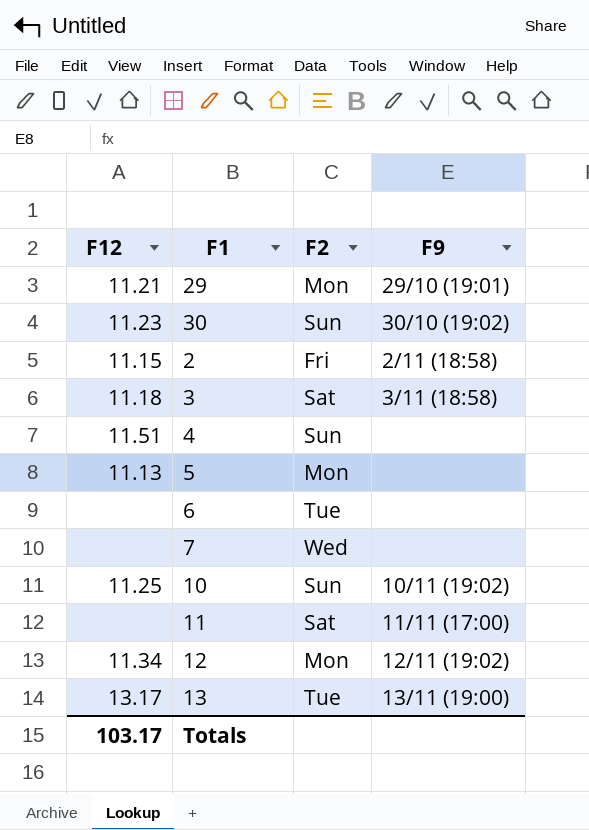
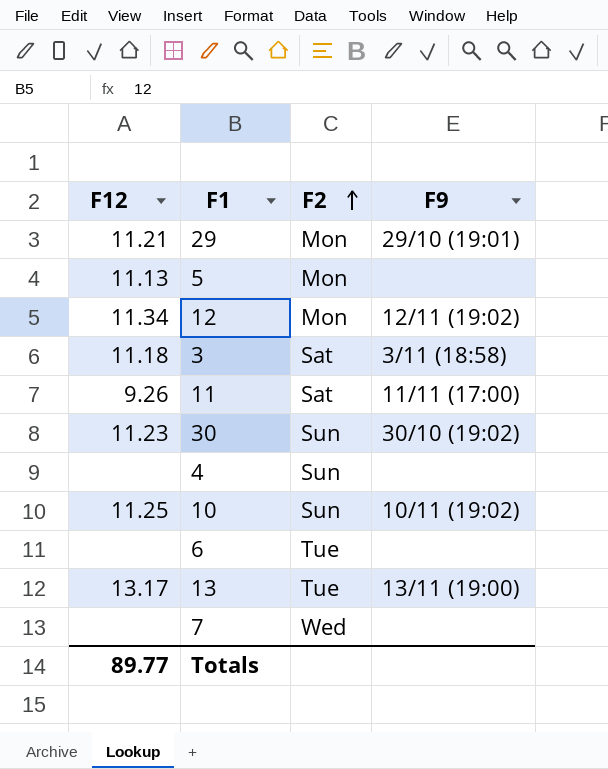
row order: none -> F2 ascending
row 2: 11.15 | Fri | 2/11 (18:58) -> none
11 | F12: none -> 9.26
4 | F12: 11.51 -> none
Totals | F12: 103.17 -> 89.77

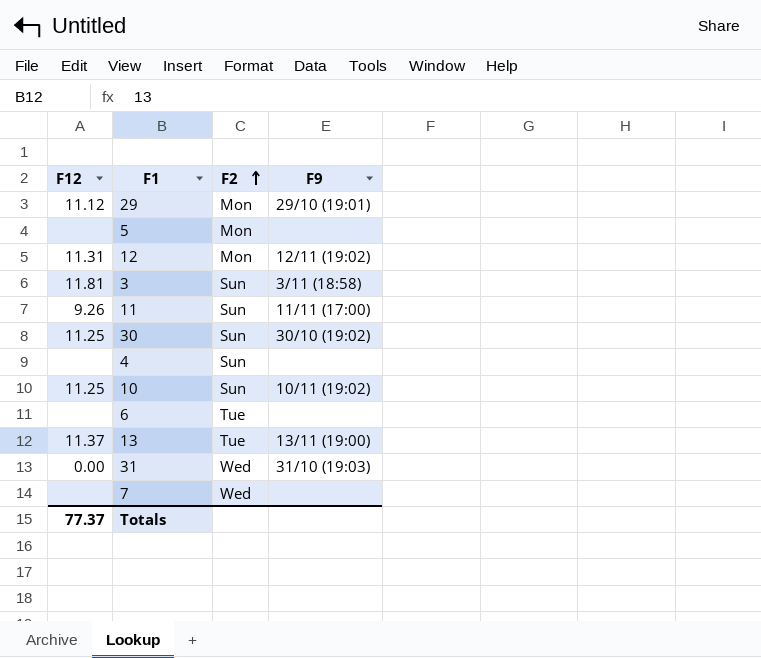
29 | F12: 11.21 -> 11.12
5 | F12: 11.13 -> none
12 | F12: 11.34 -> 11.31
3 | F12: 11.18 -> 11.81
3 | F2: Sat -> Sun
11 | F2: Sat -> Sun
30 | F12: 11.23 -> 11.25
13 | F12: 13.17 -> 11.37
row 31: none -> 0.00 | Wed | 31/10 (19:03)
Totals | F12: 89.77 -> 77.37

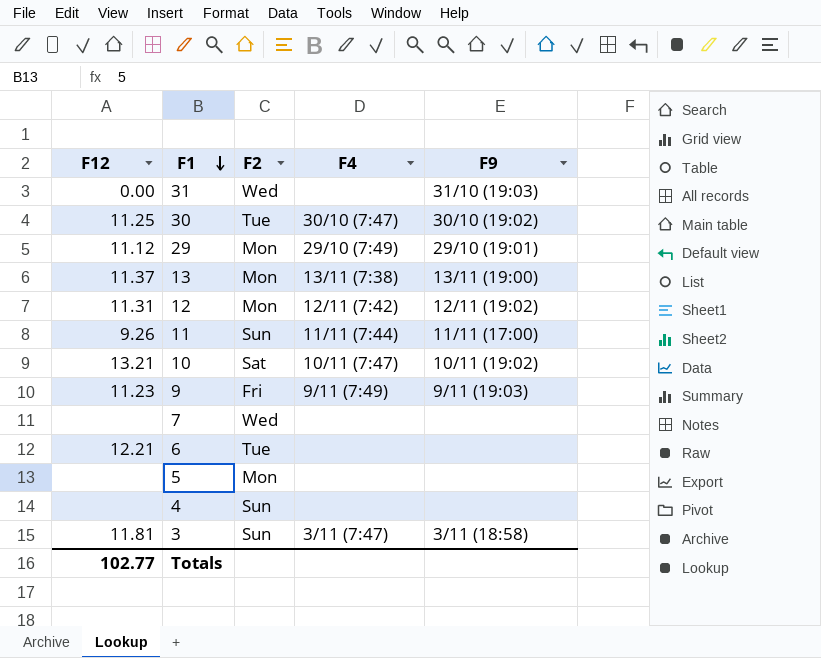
row order: F2 ascending -> F1 descending
column F4 | position: none -> 4
30 | F2: Sun -> Tue
13 | F2: Tue -> Mon
10 | F12: 11.25 -> 13.21
10 | F2: Sun -> Sat
row 9: none -> 11.23 | Fri | 9/11 (7:49) | 9/11 (19:03)
6 | F12: none -> 12.21
Totals | F12: 77.37 -> 102.77

